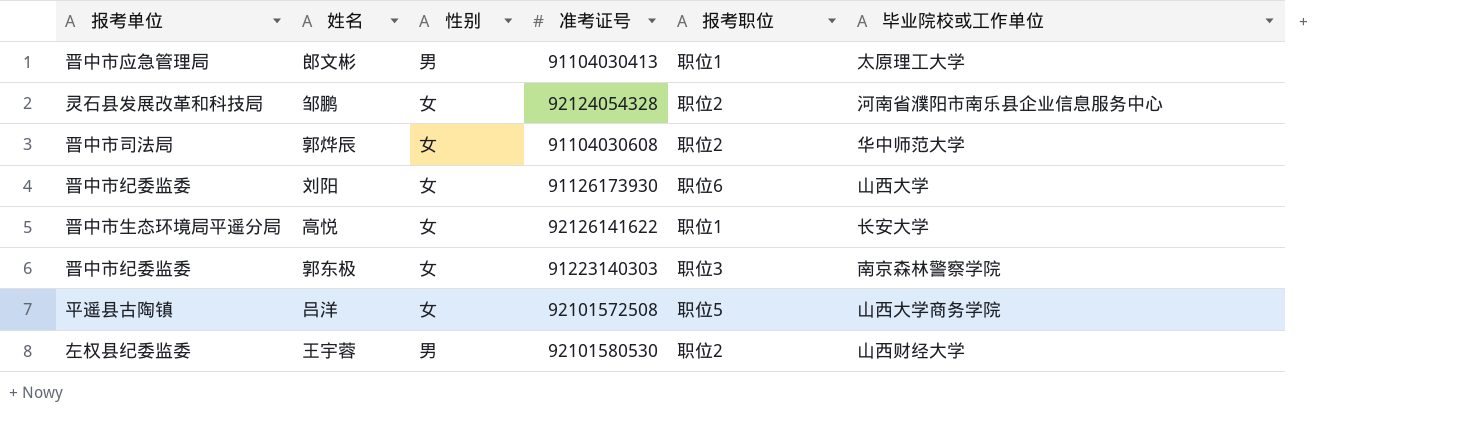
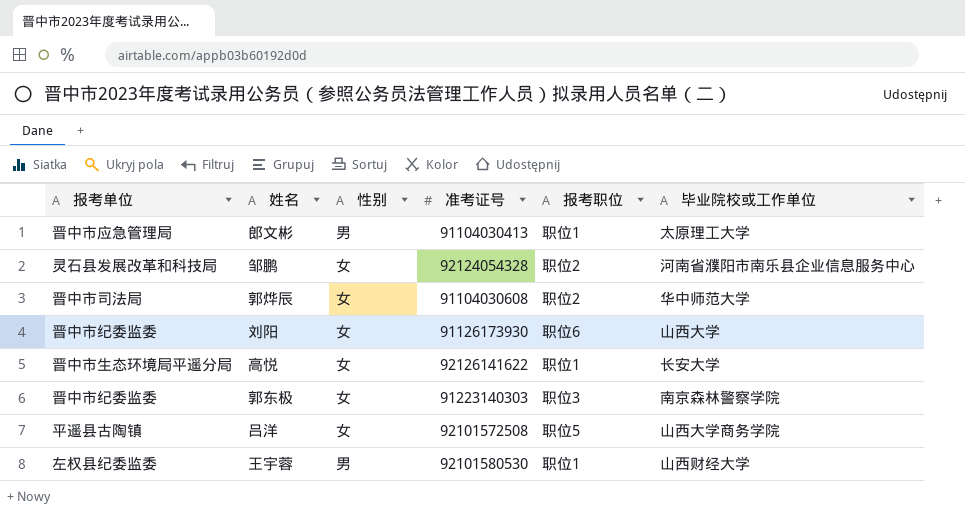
王宇蓉 | 报考职位: 职位2 -> 职位1

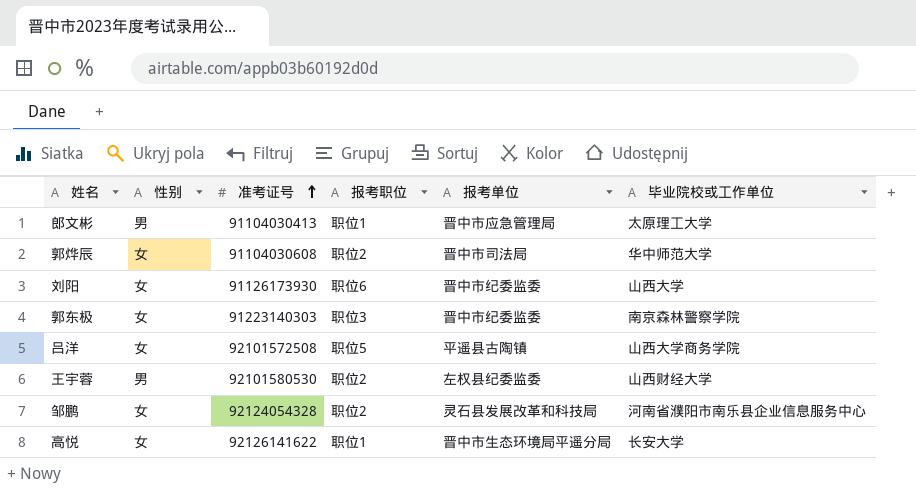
row order: none -> 准考证号 ascending
column 报考单位 | position: 1 -> 5
王宇蓉 | 报考职位: 职位1 -> 职位2

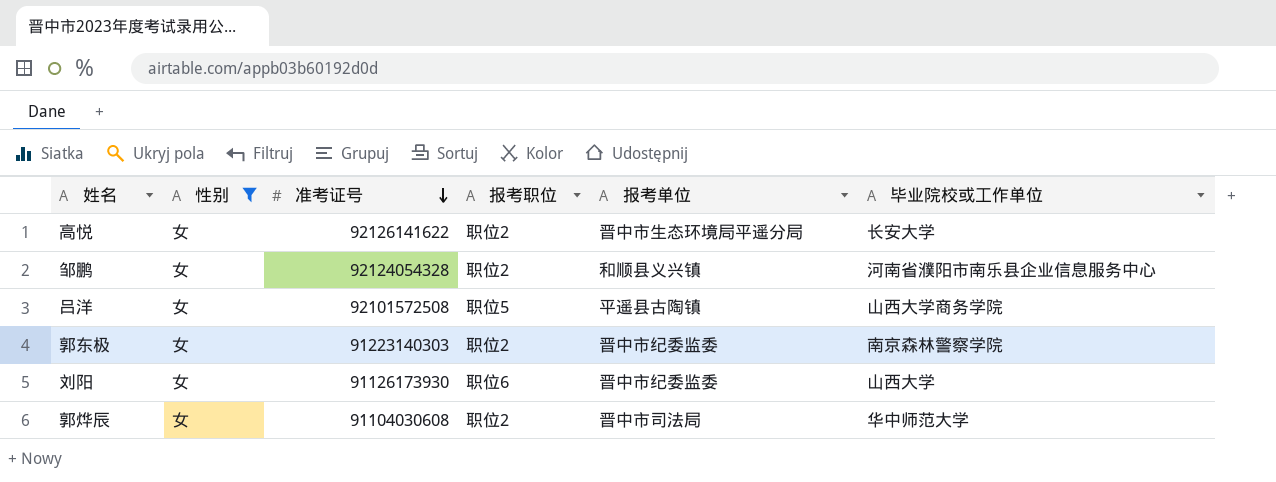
filter: none -> 性别 = 女
row order: 准考证号 ascending -> 准考证号 descending
高悦 | 报考职位: 职位1 -> 职位2
邹鹏 | 报考单位: 灵石县发展改革和科技局 -> 和顺县义兴镇
郭东极 | 报考职位: 职位3 -> 职位2

